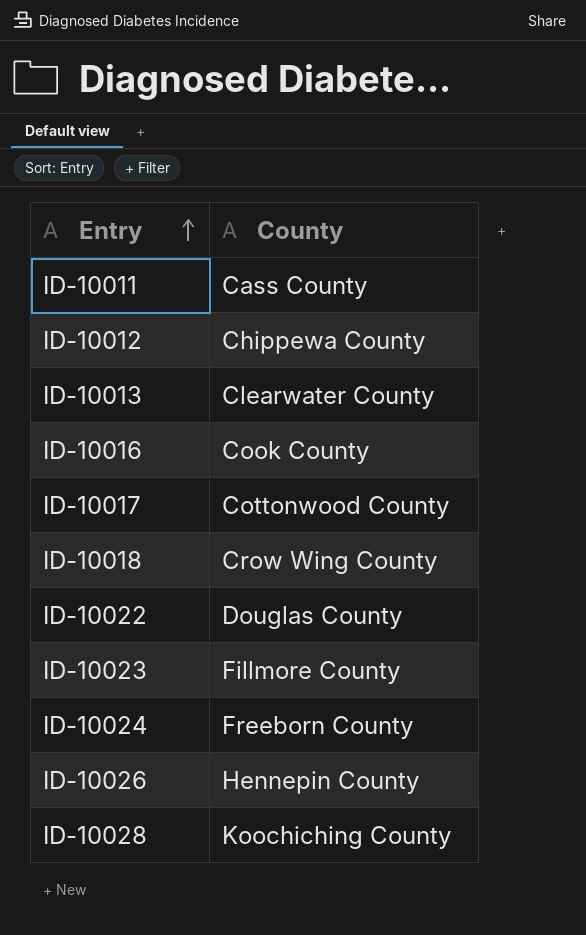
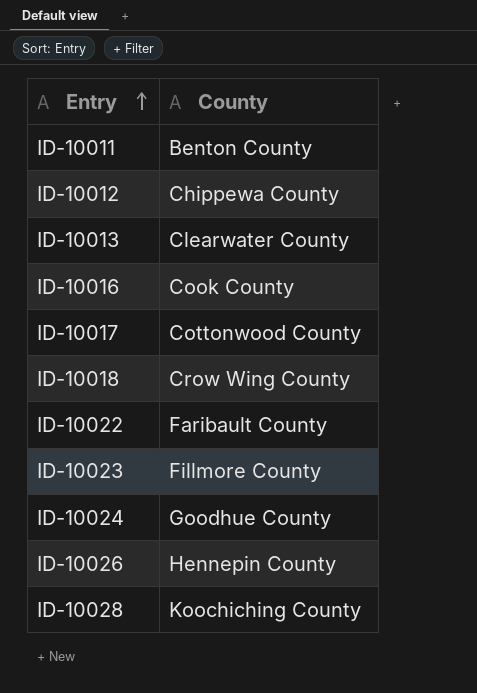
ID-10011 | County: Cass County -> Benton County
ID-10022 | County: Douglas County -> Faribault County
ID-10024 | County: Freeborn County -> Goodhue County

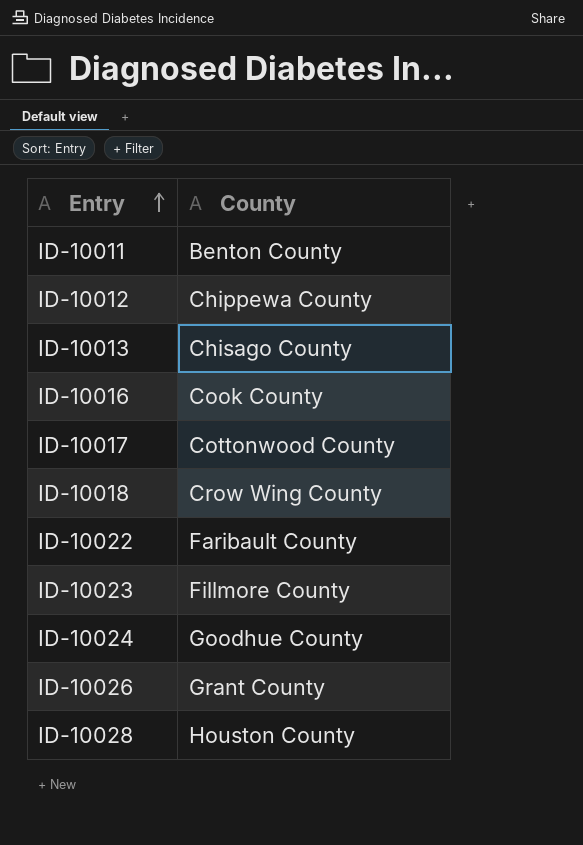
ID-10013 | County: Clearwater County -> Chisago County
ID-10026 | County: Hennepin County -> Grant County
ID-10028 | County: Koochiching County -> Houston County

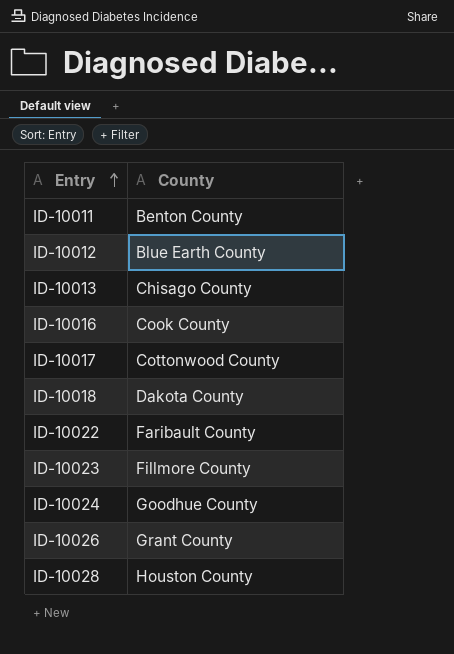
ID-10012 | County: Chippewa County -> Blue Earth County
ID-10018 | County: Crow Wing County -> Dakota County

